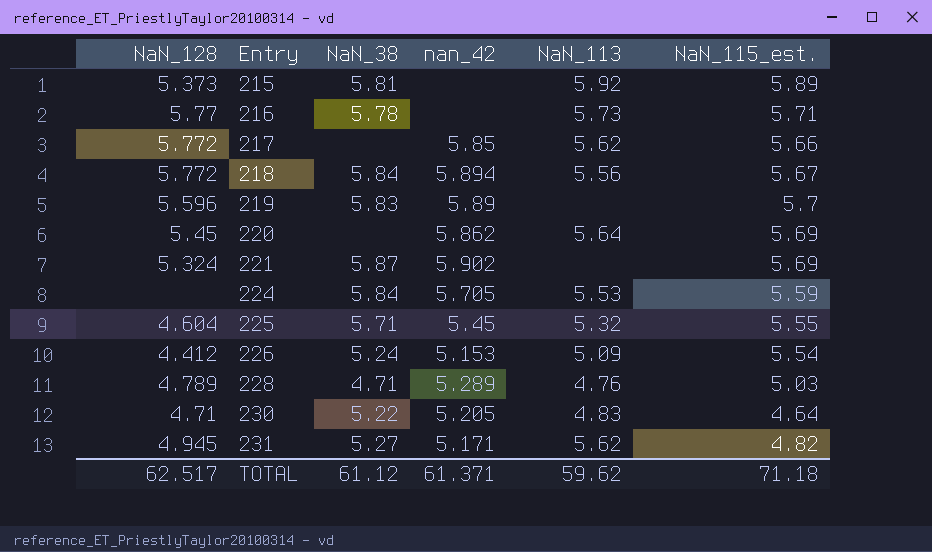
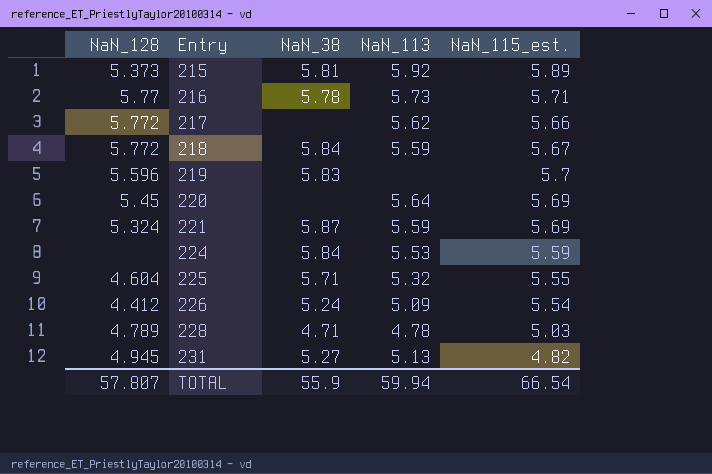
column nan_42 | position: 4 -> none
row 230: 4.71 | 5.22 | 5.205 | 4.83 | 4.64 -> none
218 | NaN_113: 5.56 -> 5.59
221 | NaN_113: none -> 5.59
228 | NaN_113: 4.76 -> 4.78
231 | NaN_113: 5.62 -> 5.13
TOTAL | NaN_128: 62.517 -> 57.807
TOTAL | NaN_38: 61.12 -> 55.9
TOTAL | NaN_113: 59.62 -> 59.94
TOTAL | NaN_115_est.: 71.18 -> 66.54

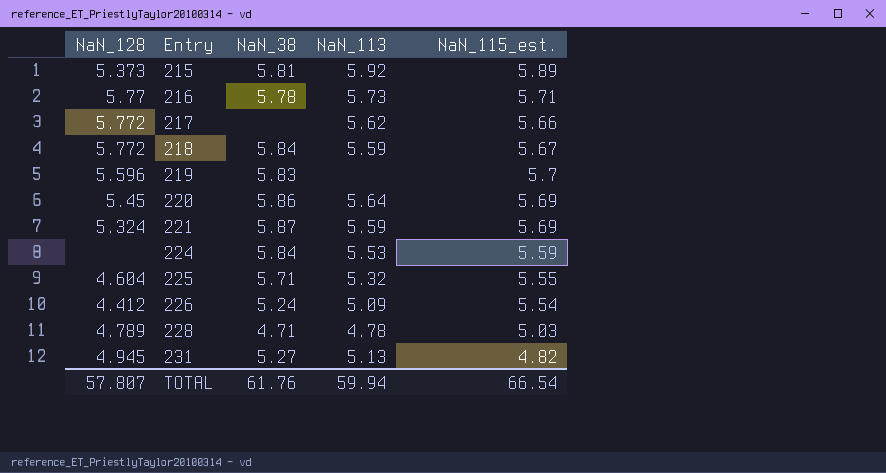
220 | NaN_38: none -> 5.86
TOTAL | NaN_38: 55.9 -> 61.76

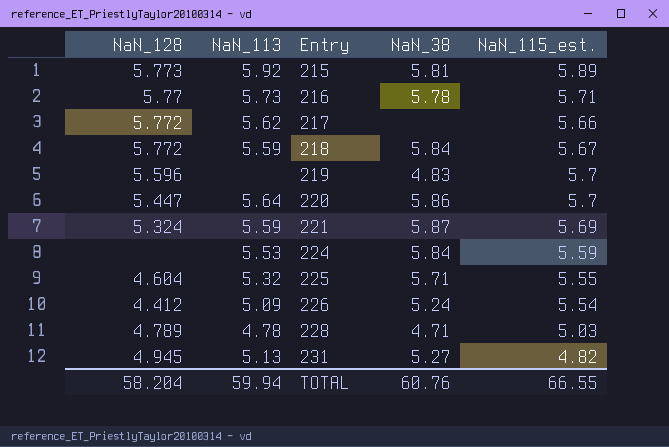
column NaN_113 | position: 4 -> 2
215 | NaN_128: 5.373 -> 5.773
219 | NaN_38: 5.83 -> 4.83
220 | NaN_128: 5.45 -> 5.447
220 | NaN_115_est.: 5.69 -> 5.7
TOTAL | NaN_128: 57.807 -> 58.204
TOTAL | NaN_38: 61.76 -> 60.76
TOTAL | NaN_115_est.: 66.54 -> 66.55

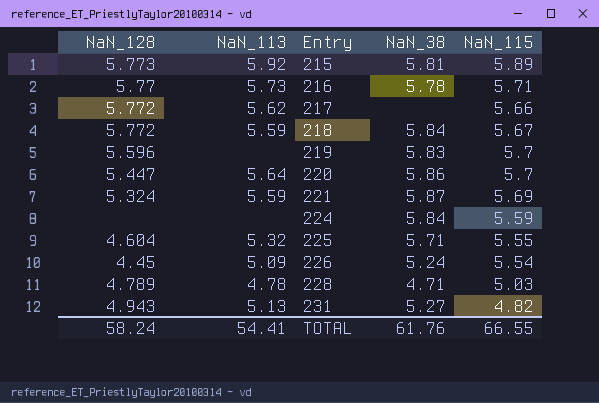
column name: NaN_115_est. -> NaN_115
219 | NaN_38: 4.83 -> 5.83
224 | NaN_113: 5.53 -> none
226 | NaN_128: 4.412 -> 4.45
231 | NaN_128: 4.945 -> 4.943
TOTAL | NaN_128: 58.204 -> 58.24
TOTAL | NaN_113: 59.94 -> 54.41
TOTAL | NaN_38: 60.76 -> 61.76

